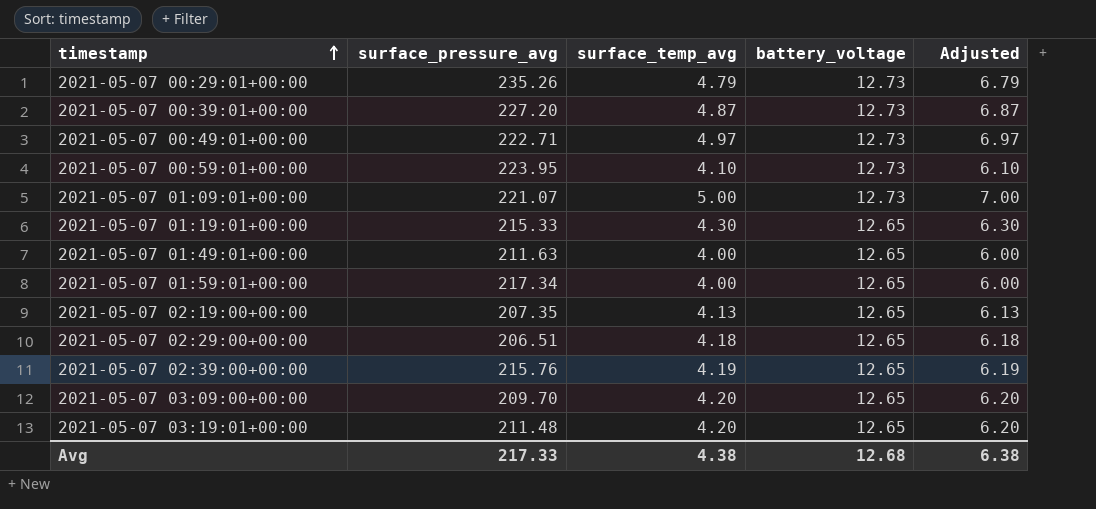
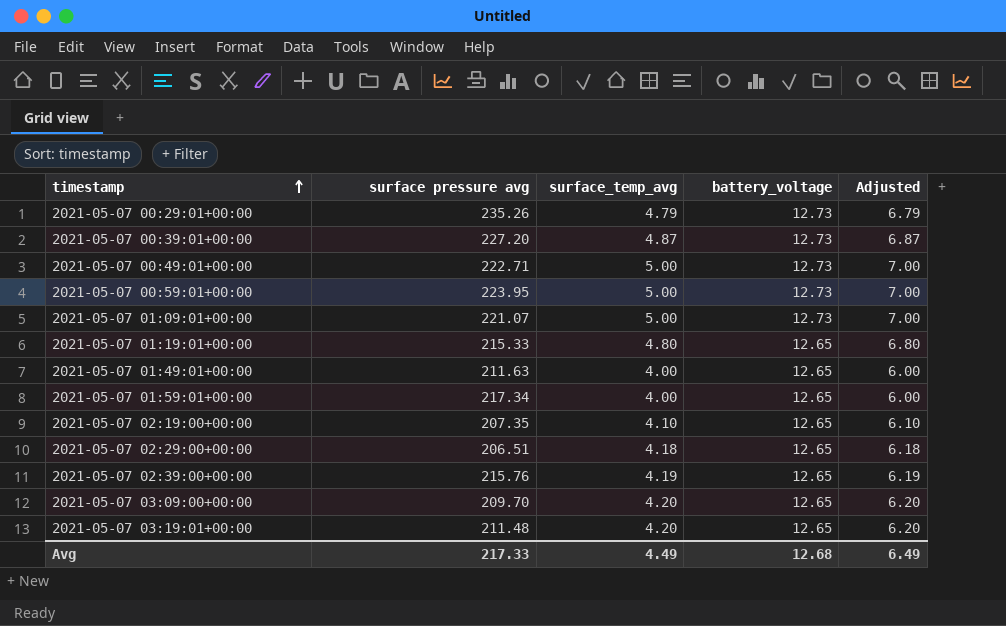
column name: surface_pressure_avg -> surface pressure avg
2021-05-07 00:49:01+00:00 | surface_temp_avg: 4.97 -> 5.00
2021-05-07 00:49:01+00:00 | Adjusted: 6.97 -> 7.00
2021-05-07 00:59:01+00:00 | surface_temp_avg: 4.10 -> 5.00
2021-05-07 00:59:01+00:00 | Adjusted: 6.10 -> 7.00
2021-05-07 01:19:01+00:00 | surface_temp_avg: 4.30 -> 4.80
2021-05-07 01:19:01+00:00 | Adjusted: 6.30 -> 6.80
2021-05-07 02:19:00+00:00 | surface_temp_avg: 4.13 -> 4.10
2021-05-07 02:19:00+00:00 | Adjusted: 6.13 -> 6.10
Avg | surface_temp_avg: 4.38 -> 4.49
Avg | Adjusted: 6.38 -> 6.49

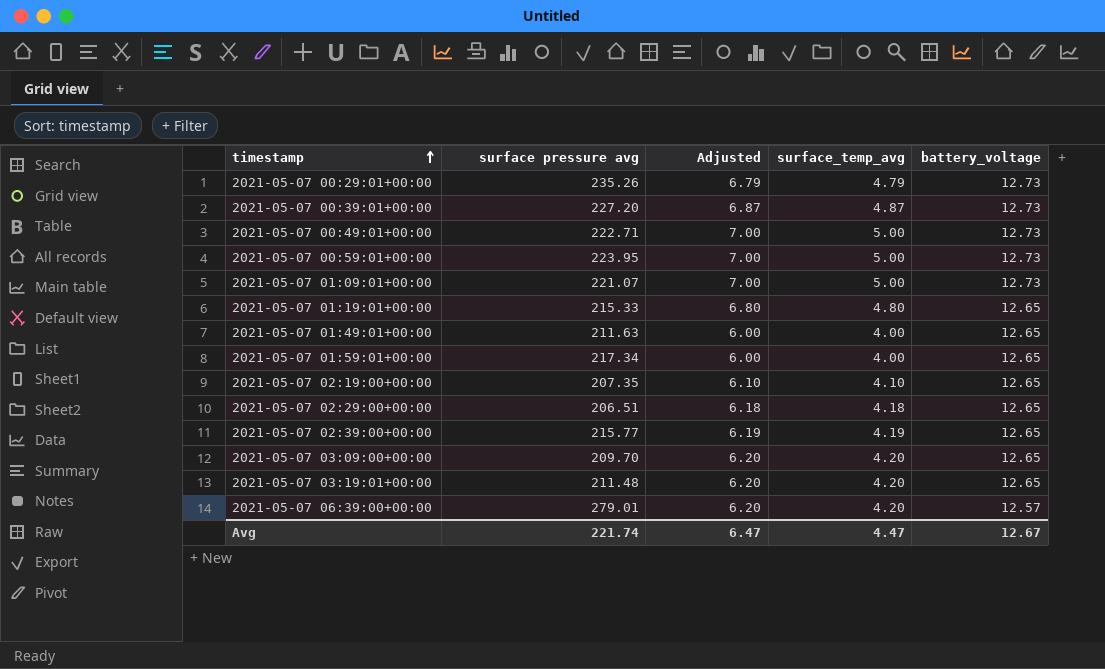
column Adjusted | position: 5 -> 3
2021-05-07 02:39:00+00:00 | surface pressure avg: 215.76 -> 215.77
row 2021-05-07 06:39:00+00:00: none -> 279.01 | 6.20 | 4.20 | 12.57
Avg | surface pressure avg: 217.33 -> 221.74
Avg | Adjusted: 6.49 -> 6.47
Avg | surface_temp_avg: 4.49 -> 4.47
Avg | battery_voltage: 12.68 -> 12.67

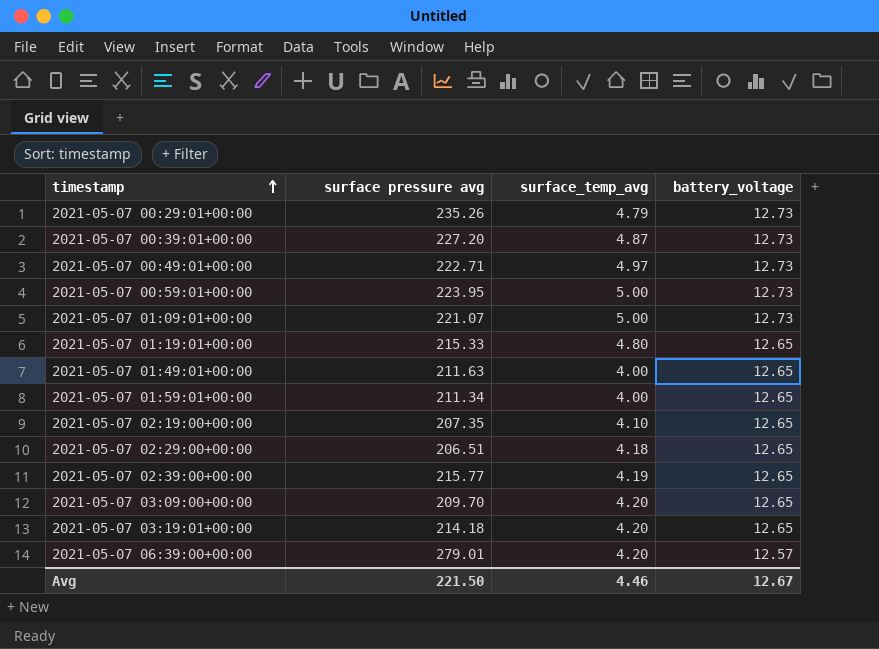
column Adjusted | formula: [surface_temp_avg] + 2 -> none
2021-05-07 00:49:01+00:00 | surface_temp_avg: 5.00 -> 4.97
2021-05-07 01:59:01+00:00 | surface pressure avg: 217.34 -> 211.34
2021-05-07 03:19:01+00:00 | surface pressure avg: 211.48 -> 214.18
Avg | surface pressure avg: 221.74 -> 221.50
Avg | surface_temp_avg: 4.47 -> 4.46

